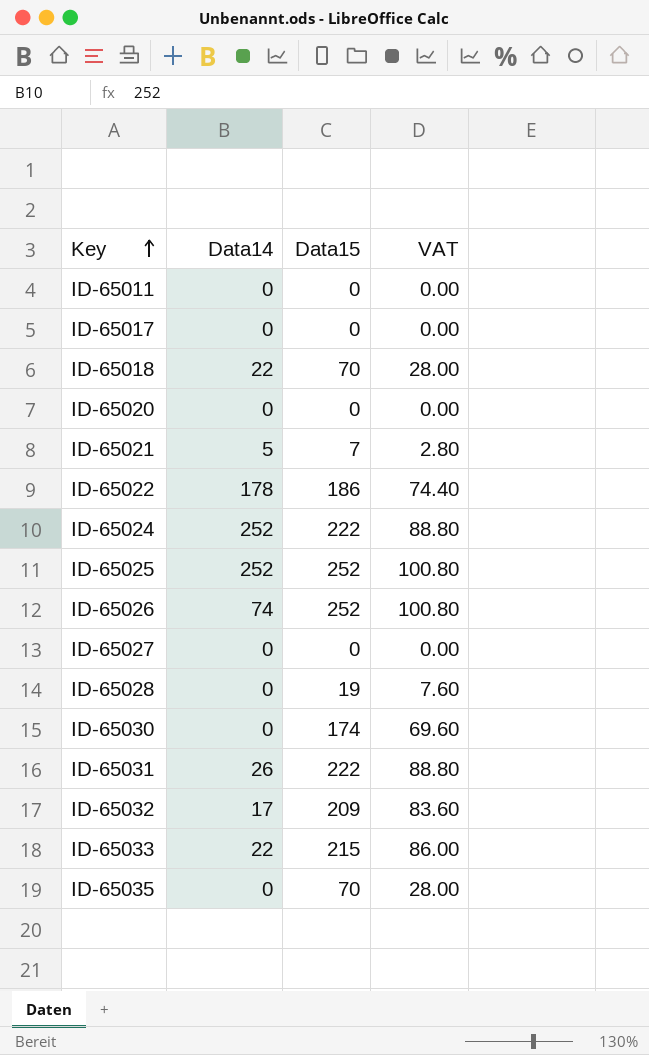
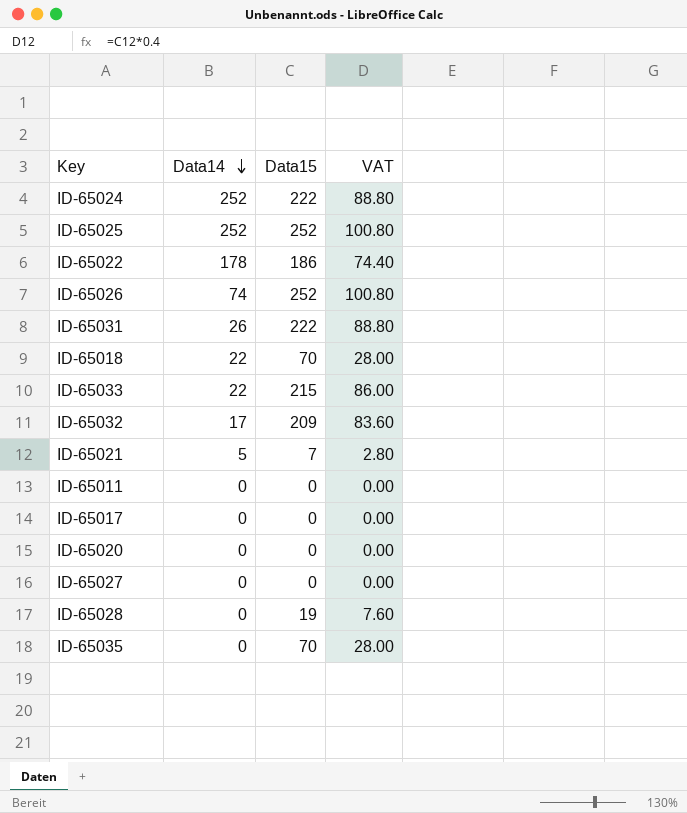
row order: Key ascending -> Data14 descending
row ID-65030: 0 | 174 | 69.60 -> none

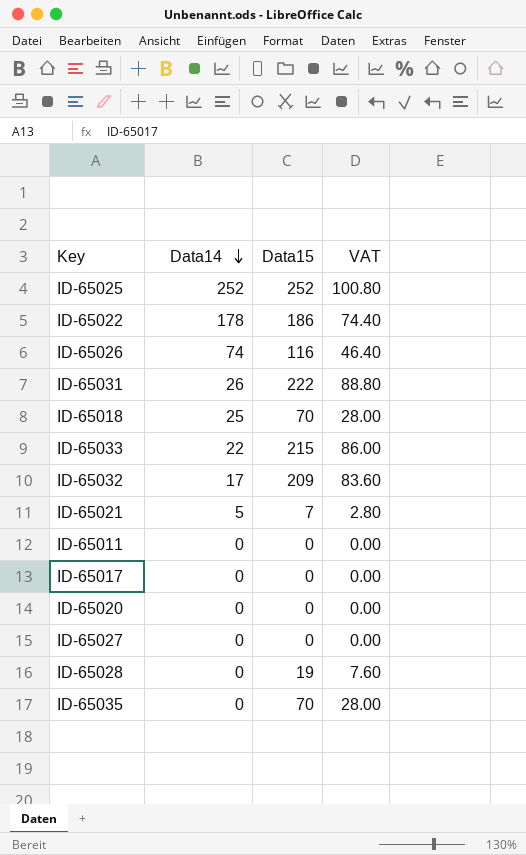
row ID-65024: 252 | 222 | 88.80 -> none
ID-65026 | Data15: 252 -> 116
ID-65026 | VAT: 100.80 -> 46.40
ID-65018 | Data14: 22 -> 25

